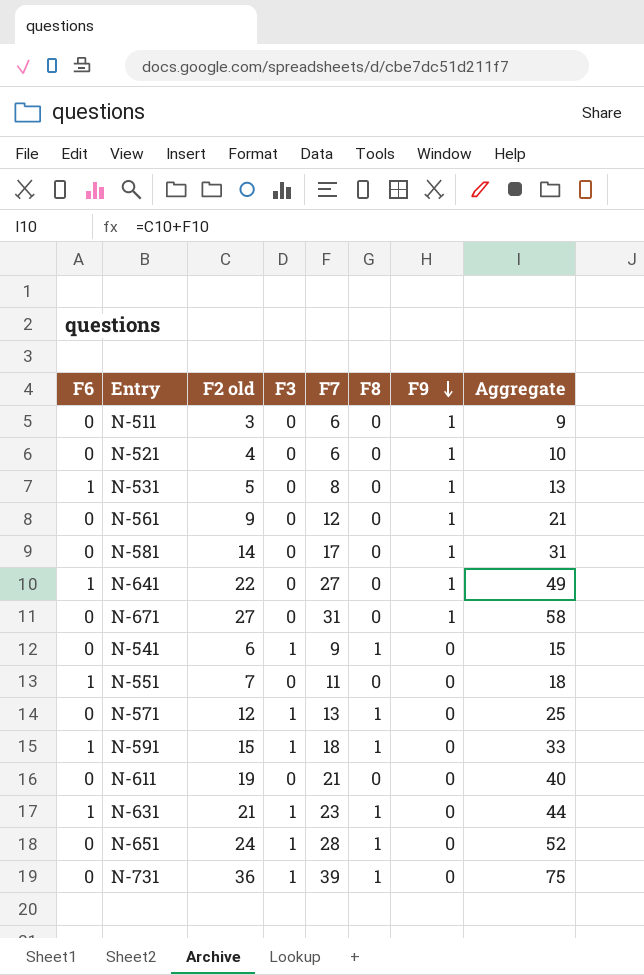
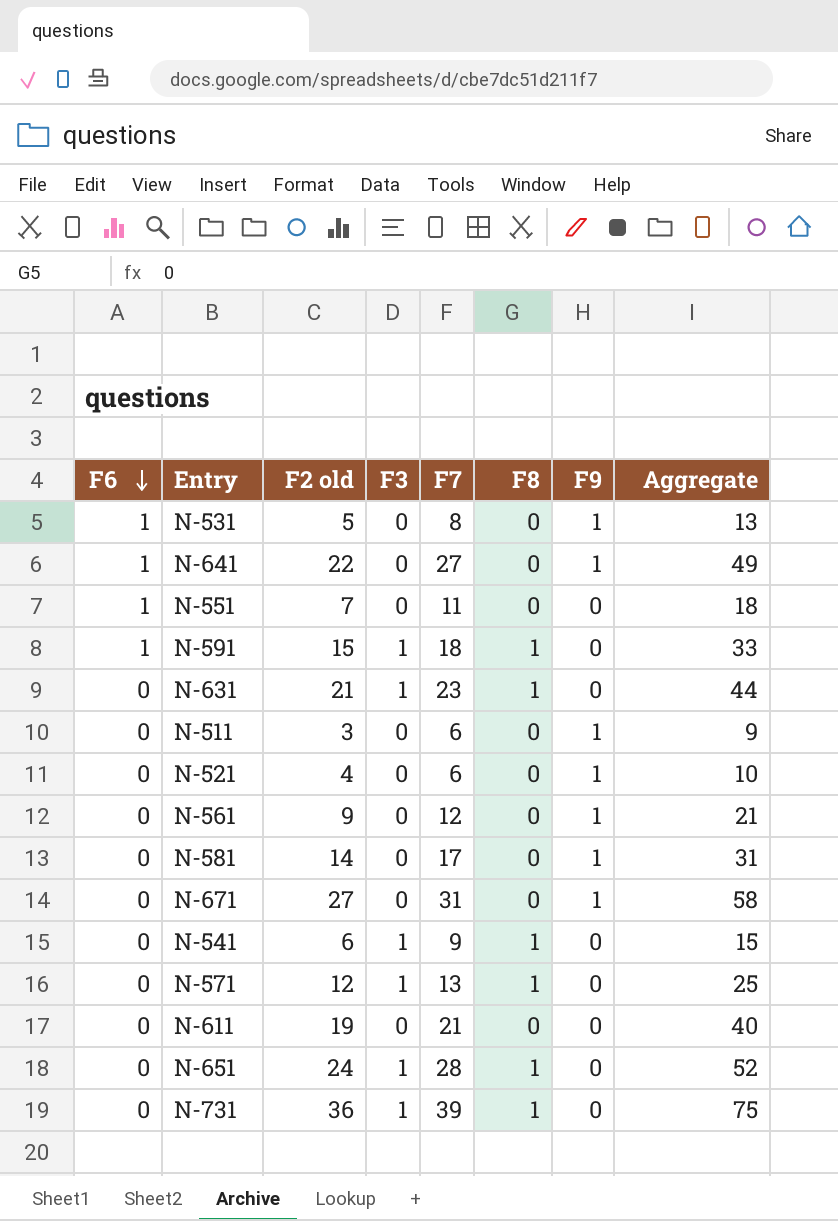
row order: F9 descending -> F6 descending
N-631 | F6: 1 -> 0

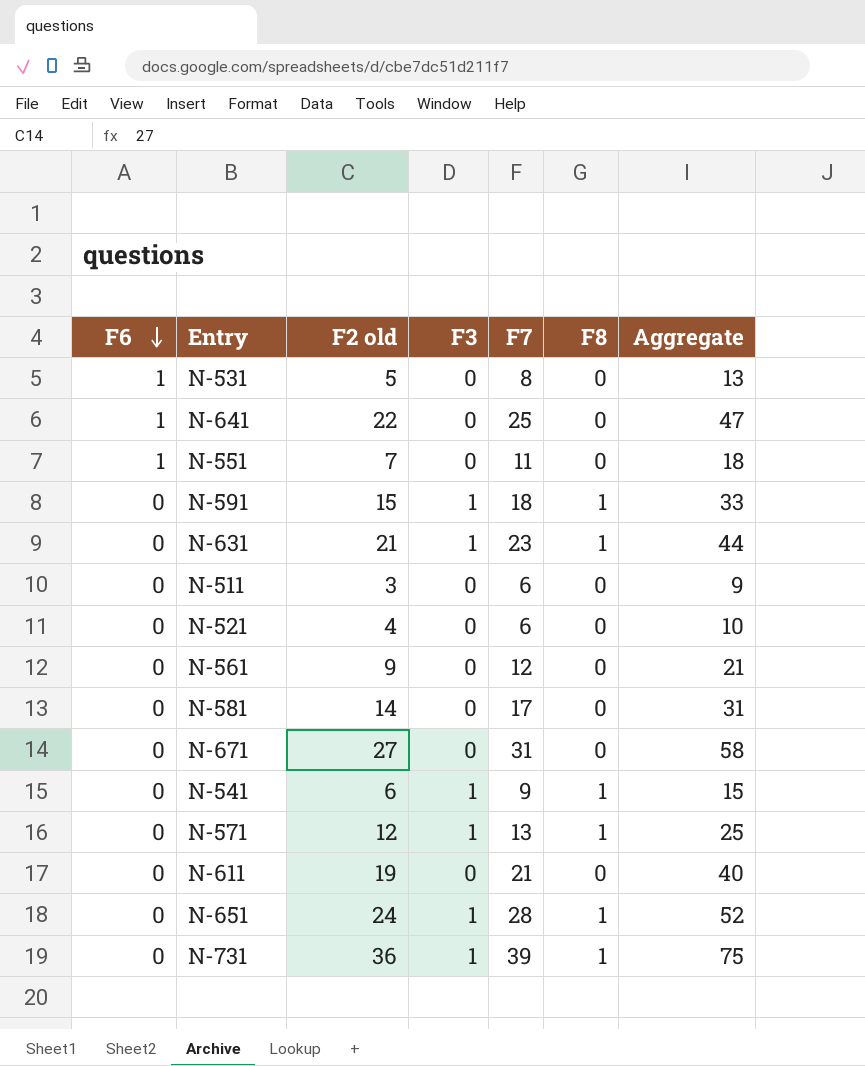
column F9 | position: 7 -> none
N-641 | F7: 27 -> 25
N-641 | Aggregate: 49 -> 47
N-591 | F6: 1 -> 0

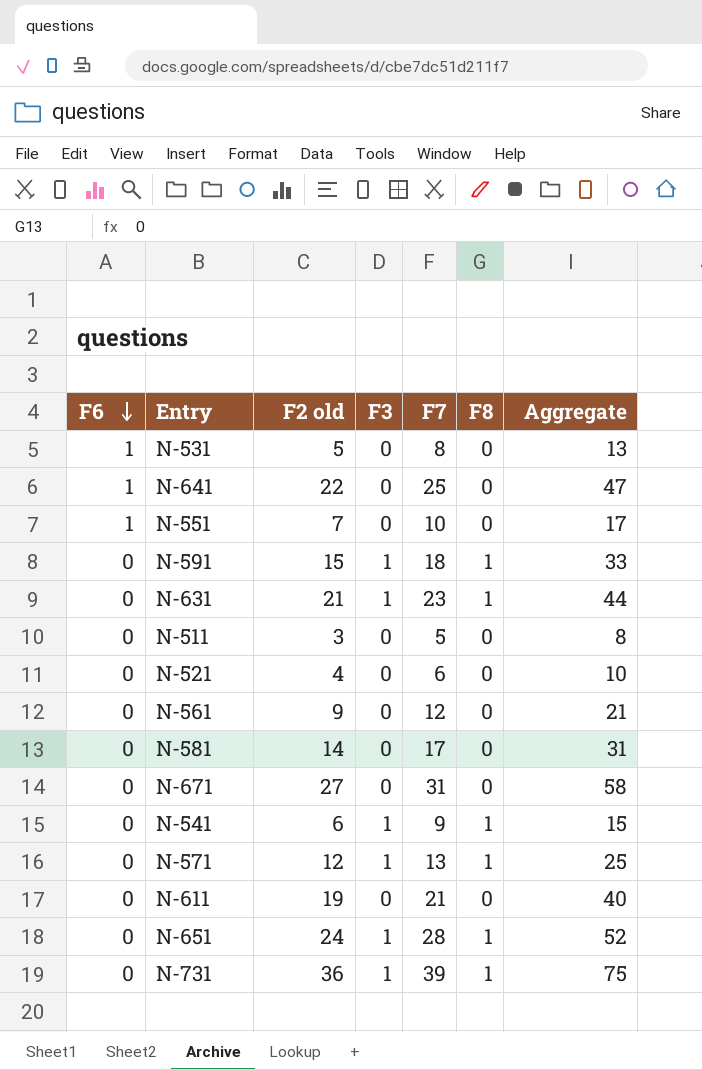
N-551 | F7: 11 -> 10
N-551 | Aggregate: 18 -> 17
N-511 | F7: 6 -> 5
N-511 | Aggregate: 9 -> 8

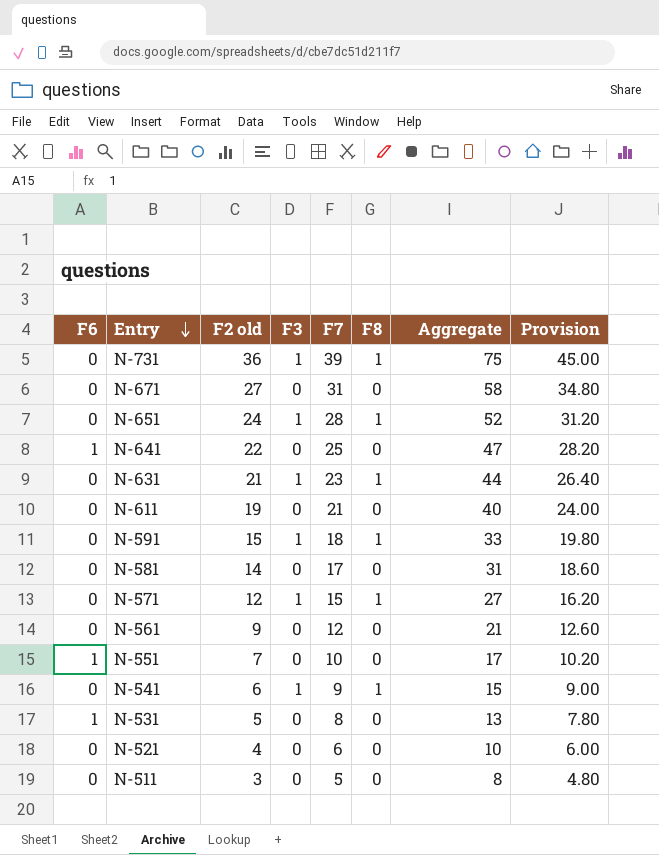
row order: F6 descending -> Entry descending
column Provision | formula: none -> [Aggregate] * 0.6
N-571 | F7: 13 -> 15
N-571 | Aggregate: 25 -> 27

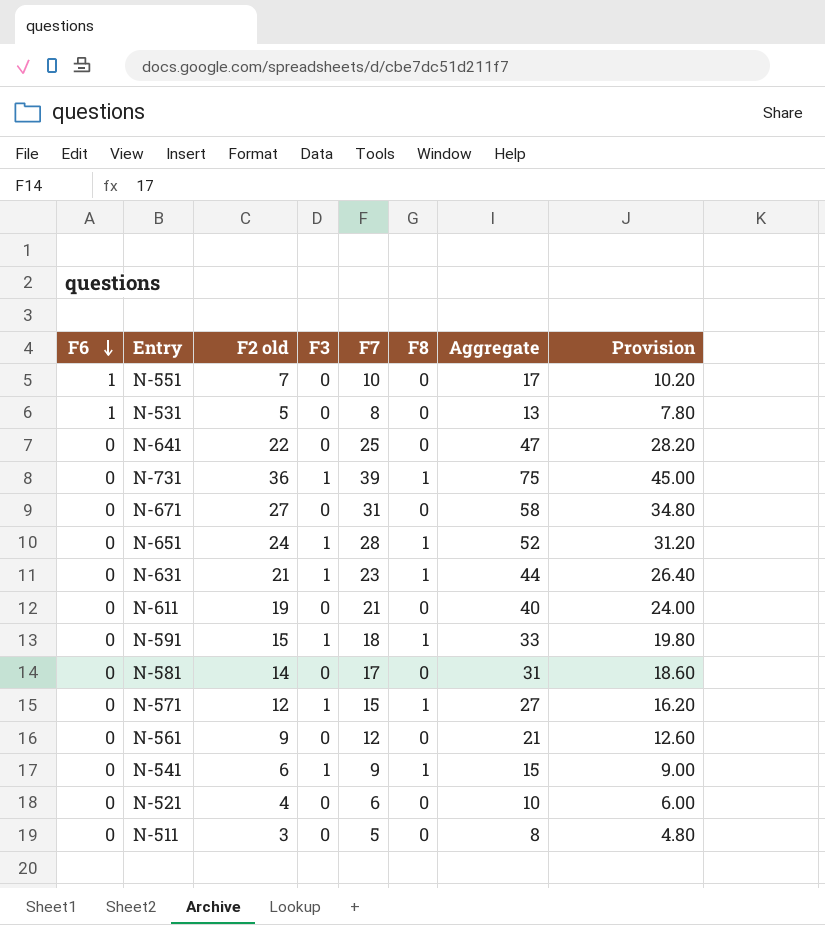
row order: Entry descending -> F6 descending
N-641 | F6: 1 -> 0

